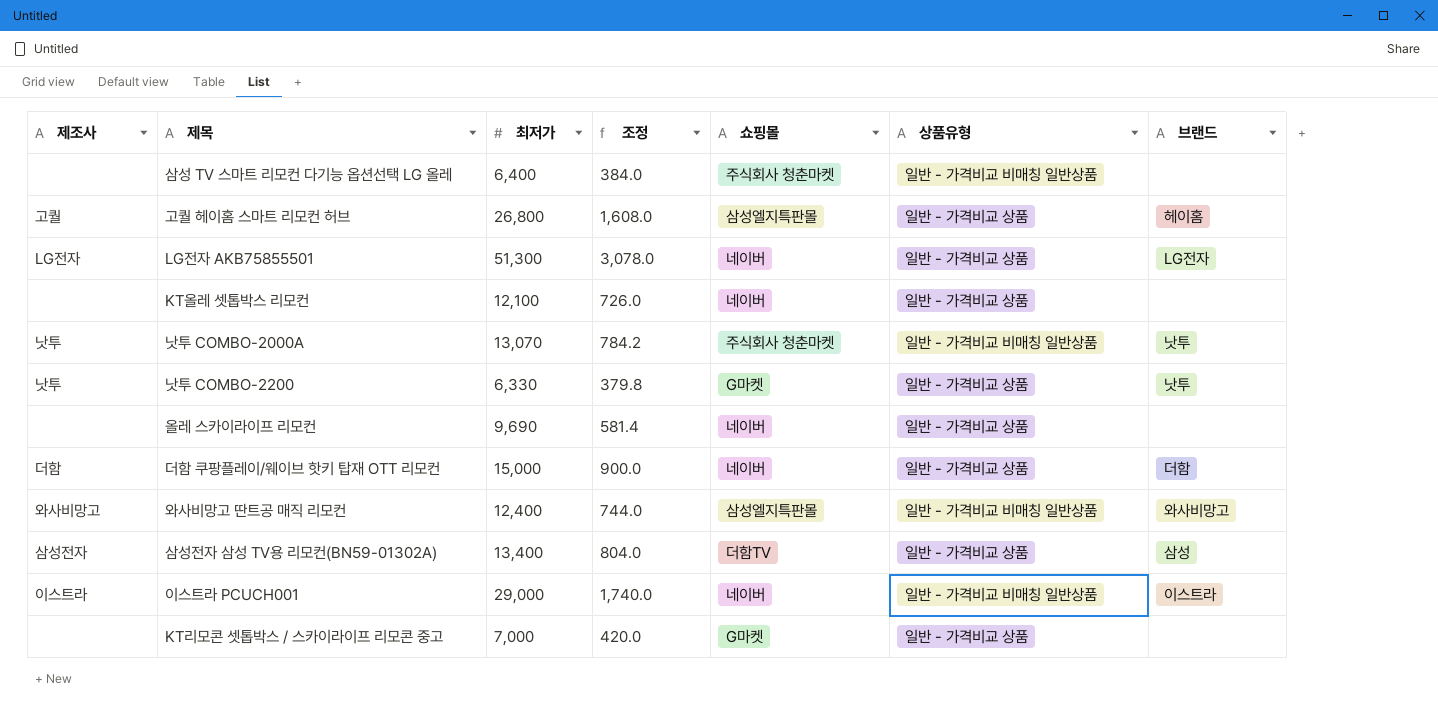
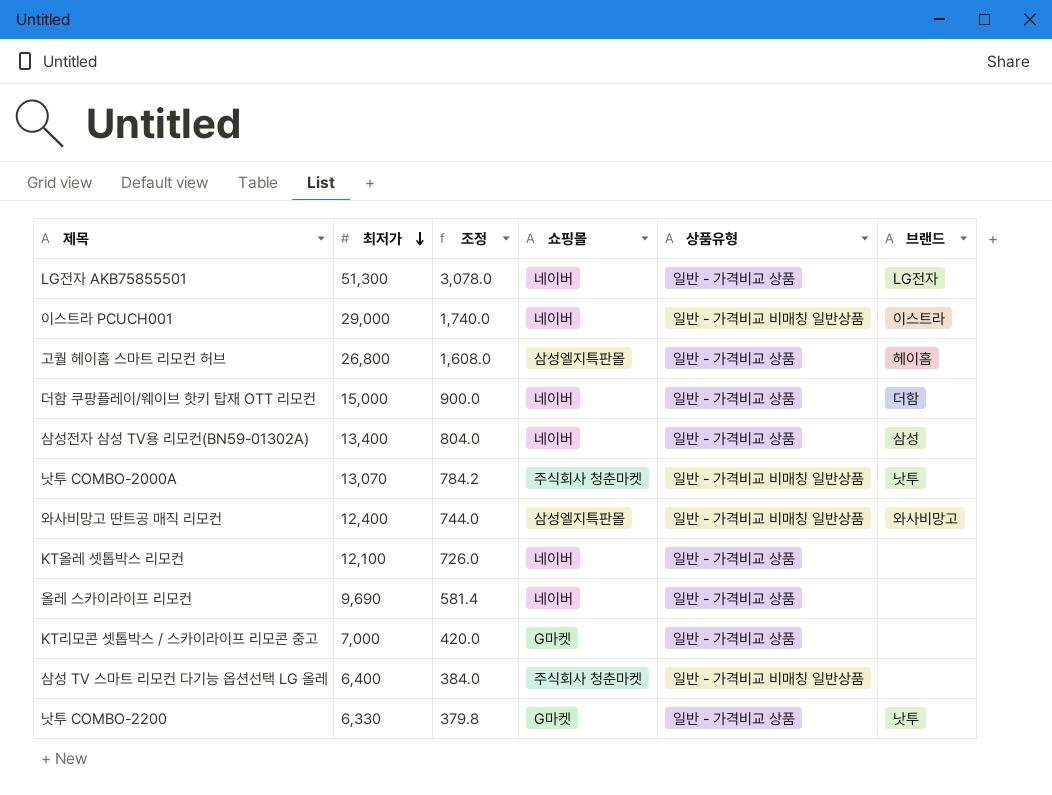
row order: none -> 최저가 descending
column 제조사 | position: 1 -> none
삼성전자 삼성 TV용 리모컨(BN59-01302A) | 쇼핑몰: 더함TV -> 네이버

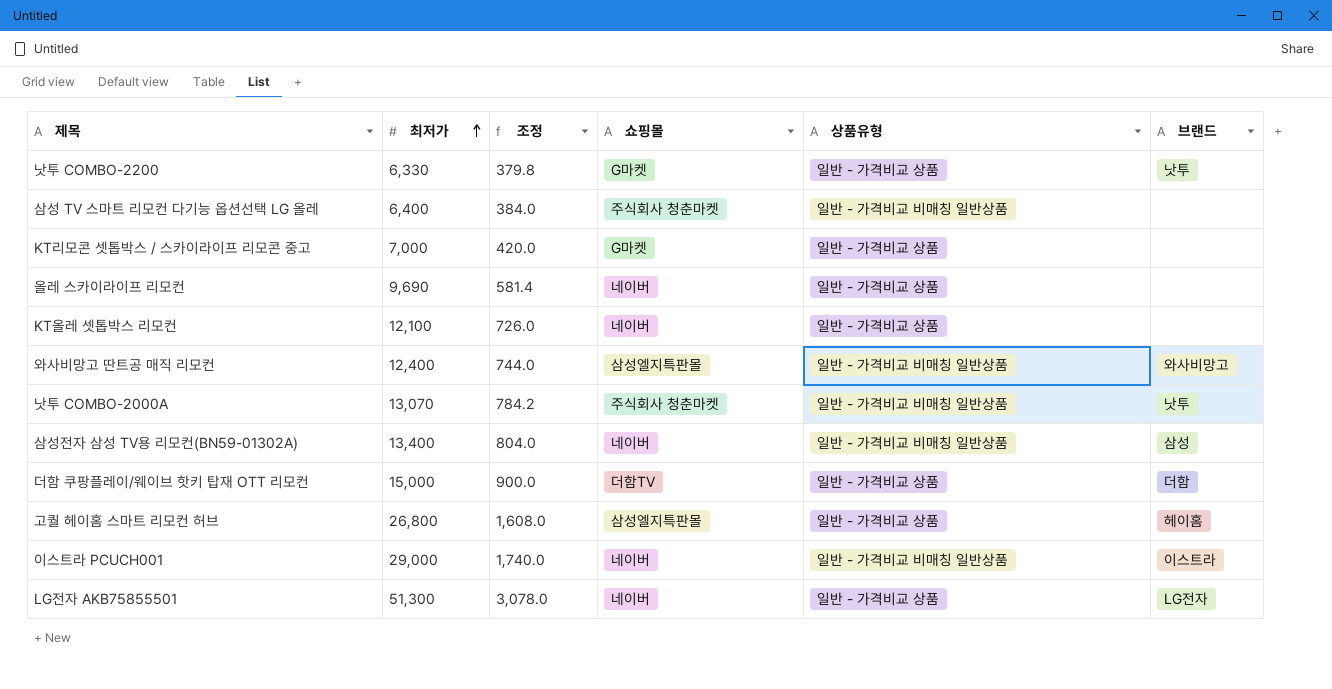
row order: 최저가 descending -> 최저가 ascending
삼성전자 삼성 TV용 리모컨(BN59-01302A) | 상품유형: 일반 - 가격비교 상품 -> 일반 - 가격비교 비매칭 일반상품
더함 쿠팡플레이/웨이브 핫키 탑재 OTT 리모컨 | 쇼핑몰: 네이버 -> 더함TV

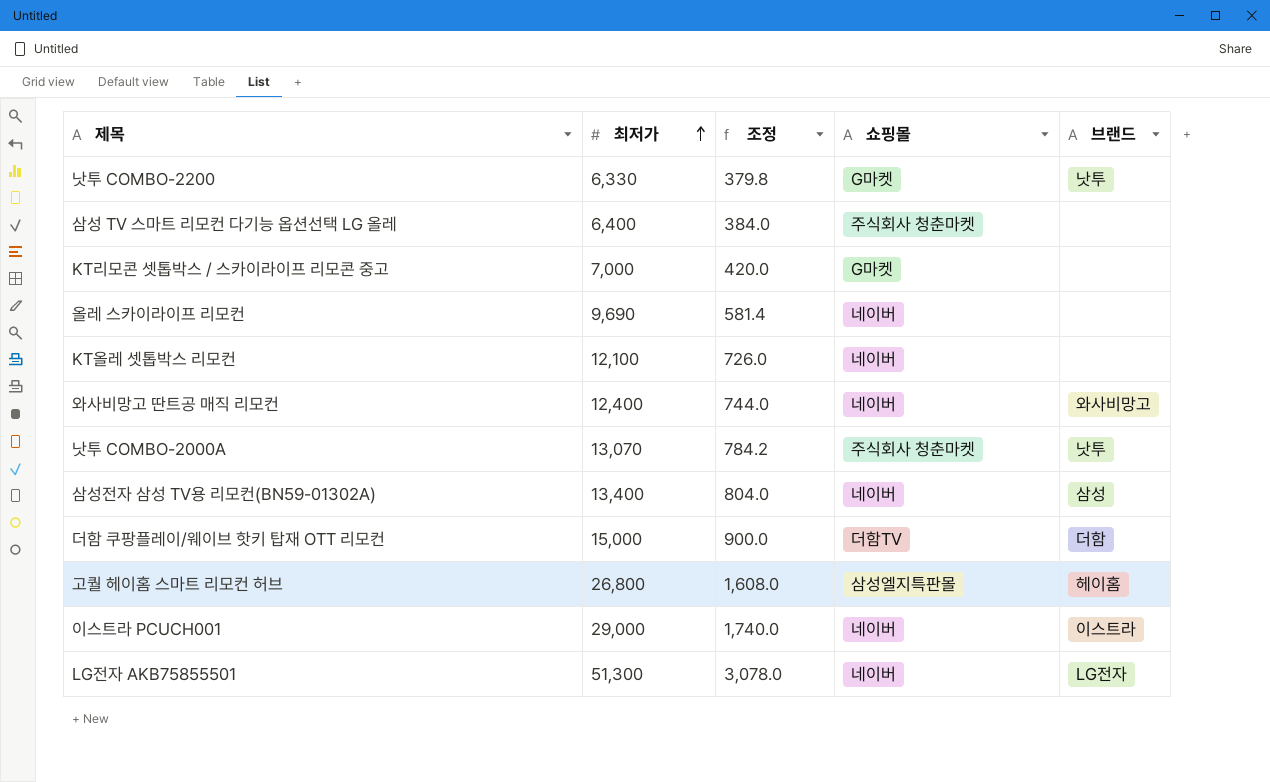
column 상품유형 | position: 5 -> none
와사비망고 딴트공 매직 리모컨 | 쇼핑몰: 삼성엘지특판몰 -> 네이버

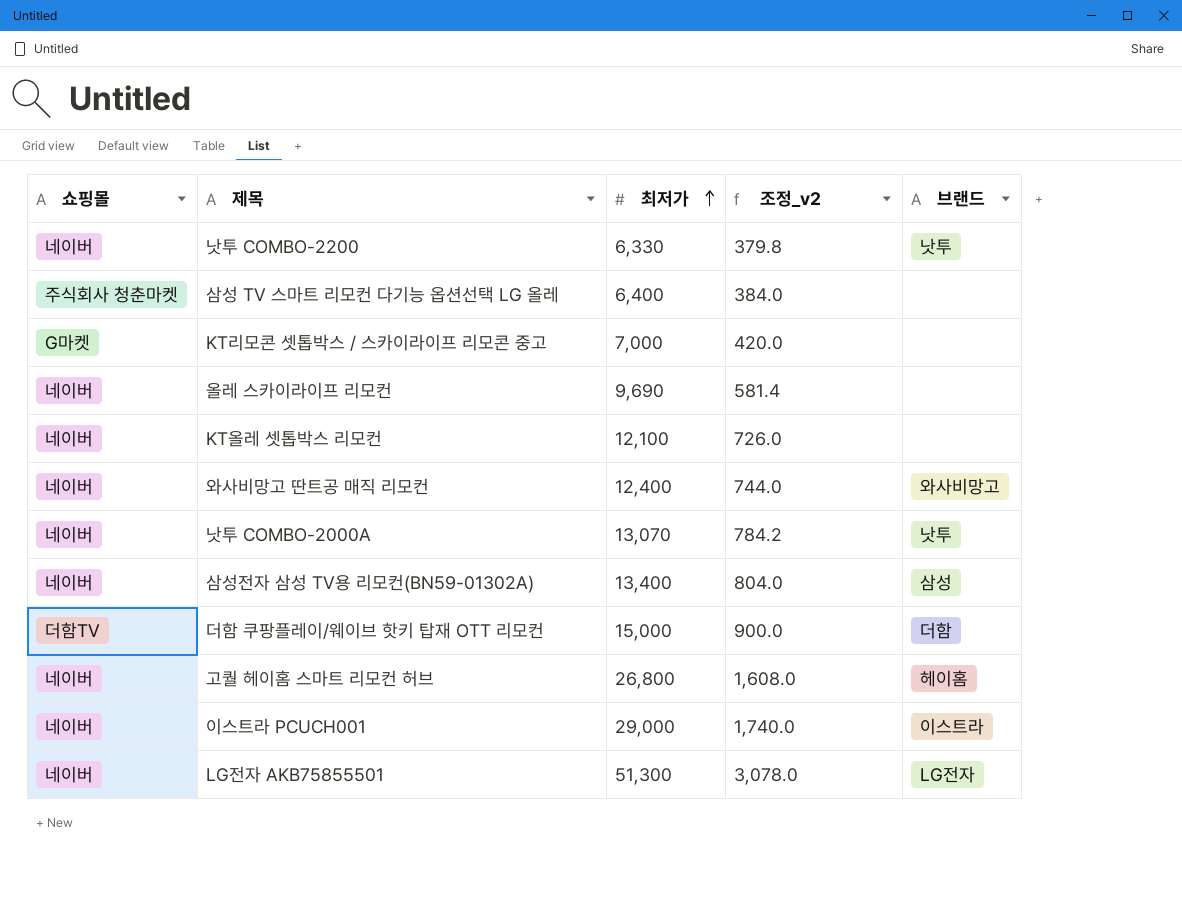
column 쇼핑몰 | position: 4 -> 1
column name: 조정 -> 조정_v2
낫투 COMBO-2200 | 쇼핑몰: G마켓 -> 네이버
낫투 COMBO-2000A | 쇼핑몰: 주식회사 청춘마켓 -> 네이버
고퀄 헤이홈 스마트 리모컨 허브 | 쇼핑몰: 삼성엘지특판몰 -> 네이버

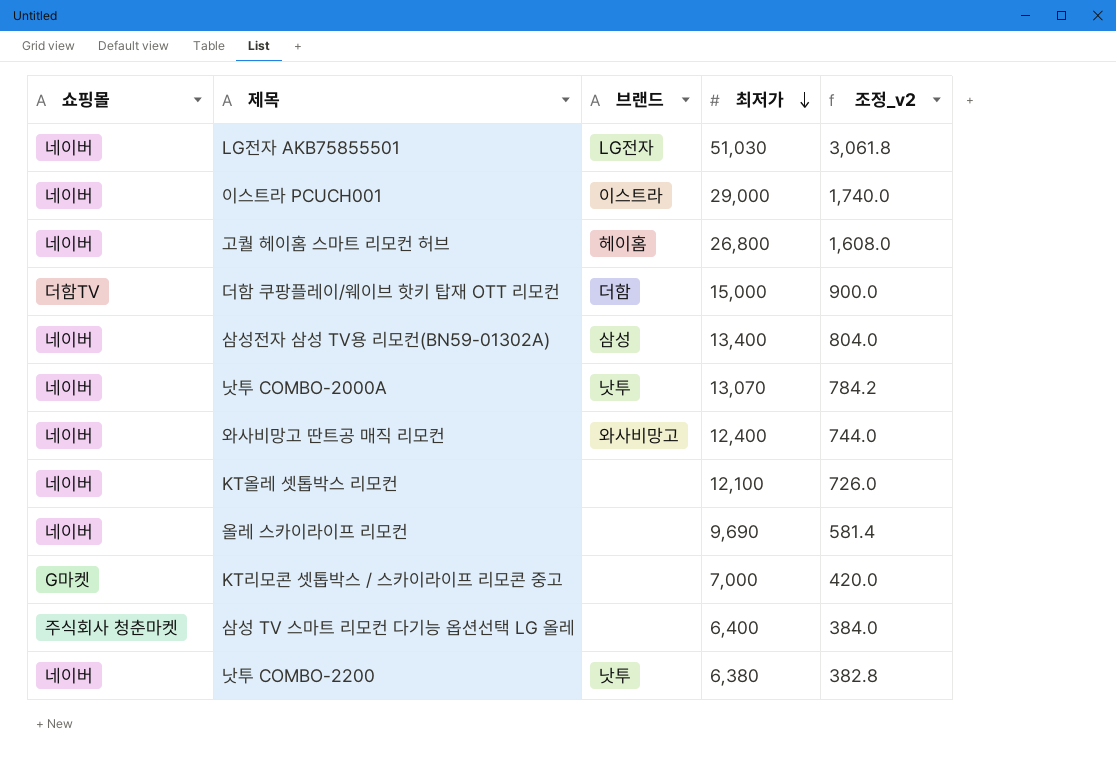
row order: 최저가 ascending -> 최저가 descending
column 브랜드 | position: 5 -> 3
LG전자 AKB75855501 | 최저가: 51,300 -> 51,030
LG전자 AKB75855501 | 조정_v2: 3,078.0 -> 3,061.8
낫투 COMBO-2200 | 최저가: 6,330 -> 6,380
낫투 COMBO-2200 | 조정_v2: 379.8 -> 382.8

